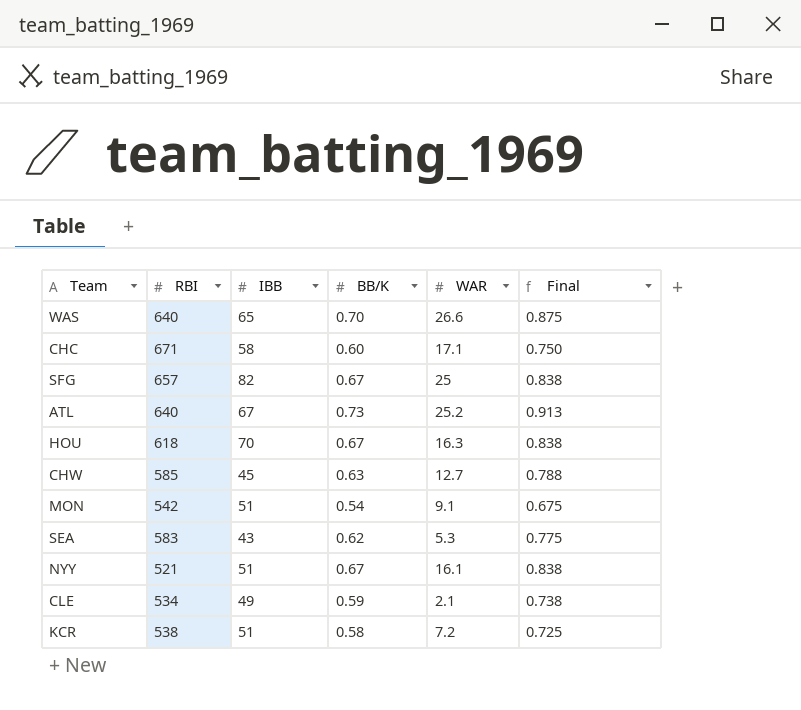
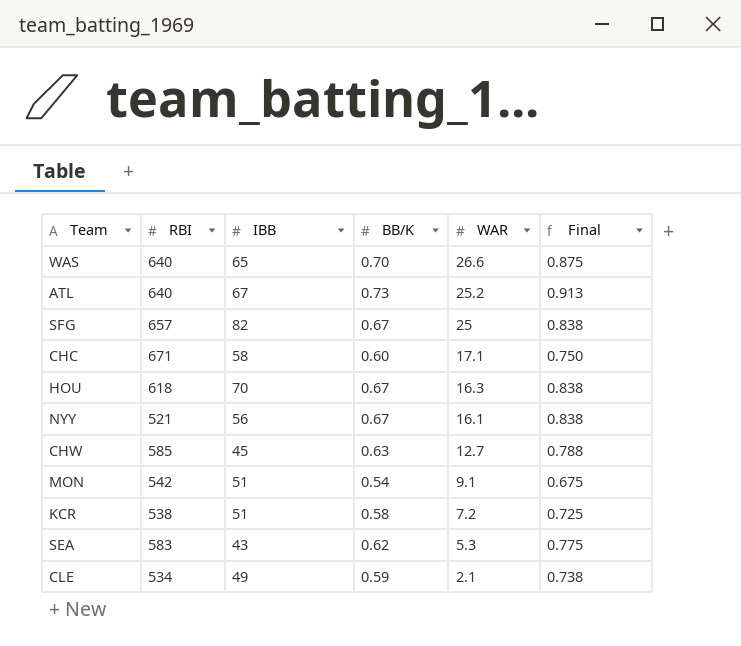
row order: none -> WAR descending
NYY | IBB: 51 -> 56

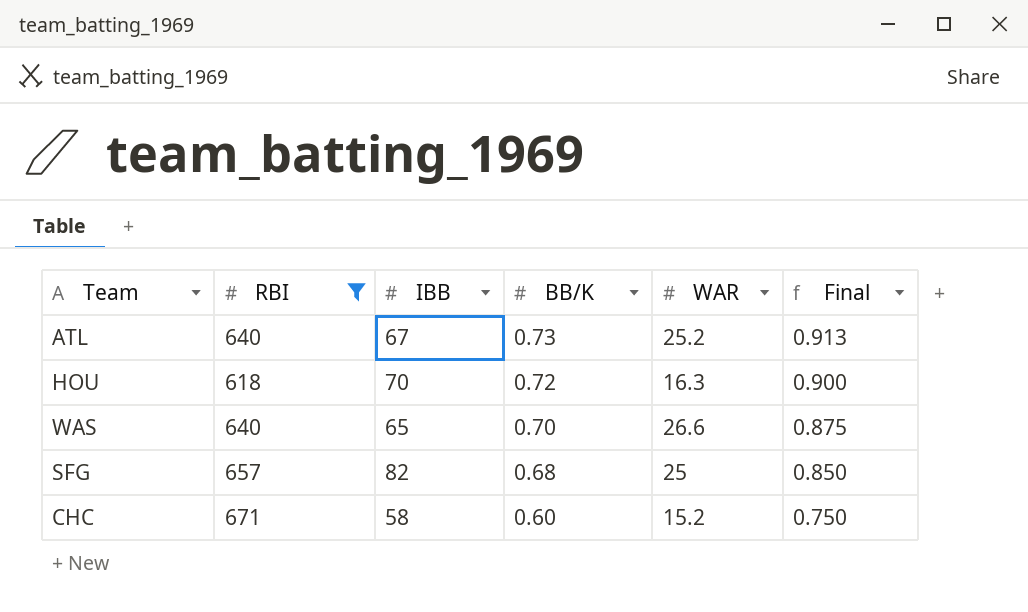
filter: none -> RBI >= 618
row order: WAR descending -> BB/K descending
HOU | BB/K: 0.67 -> 0.72
HOU | Final: 0.838 -> 0.900
SFG | BB/K: 0.67 -> 0.68
SFG | Final: 0.838 -> 0.850
CHC | WAR: 17.1 -> 15.2

